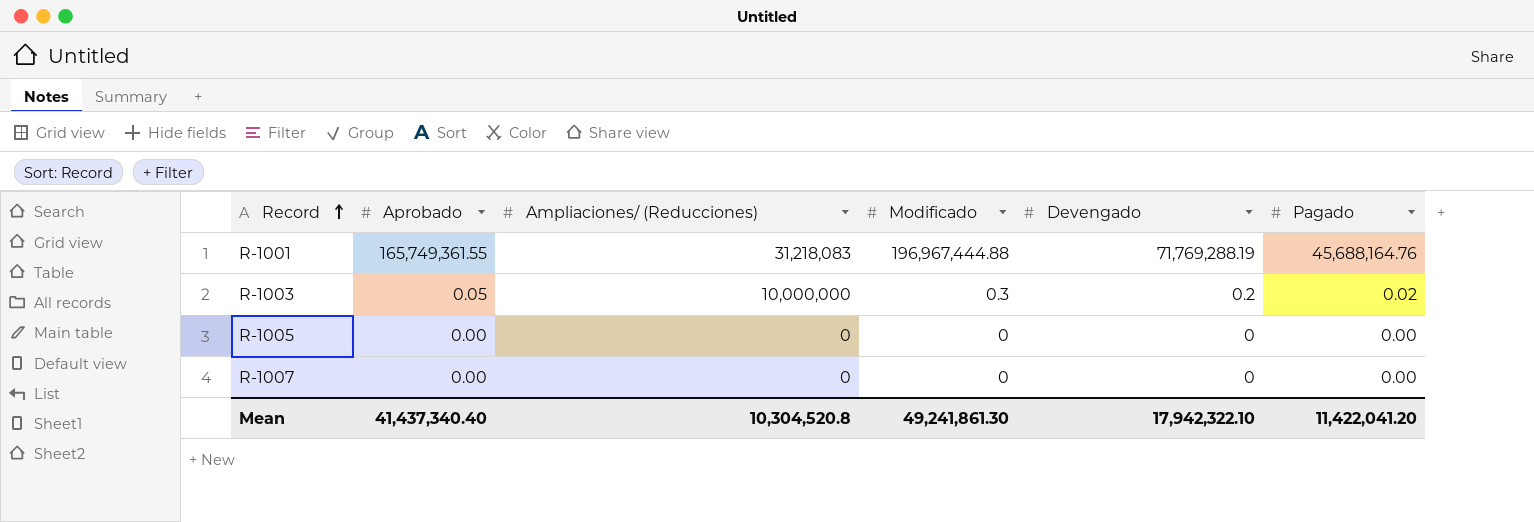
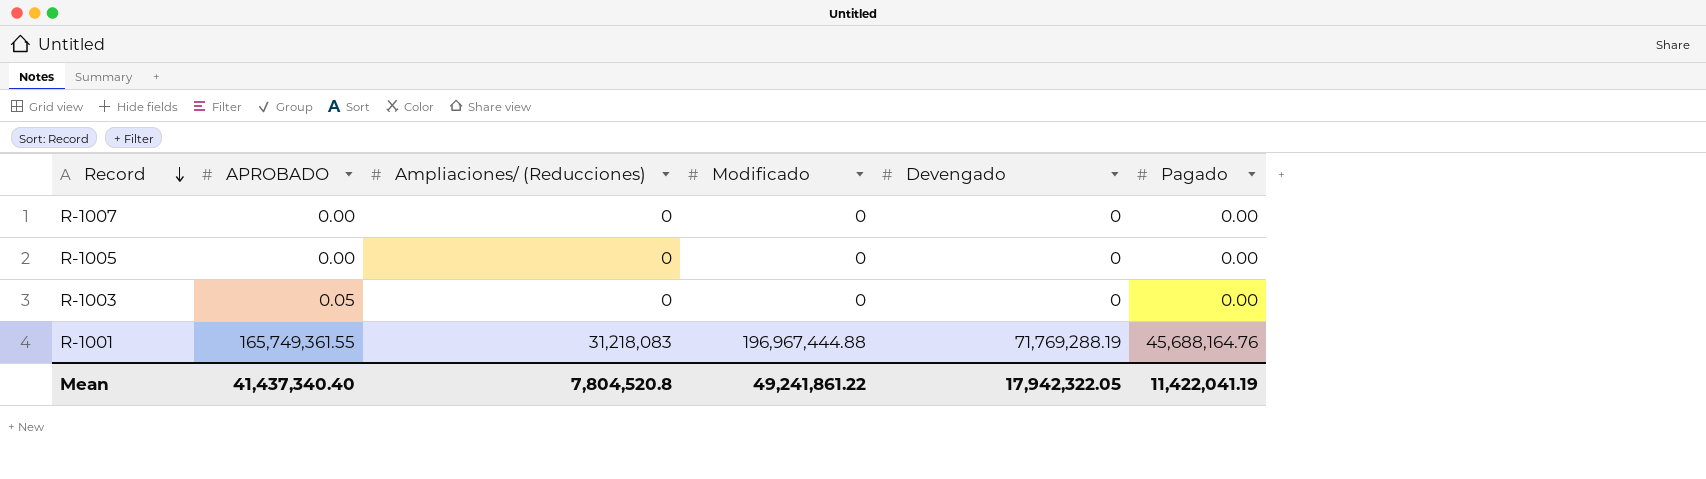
row order: Record ascending -> Record descending
column name: Aprobado -> APROBADO
R-1003 | Ampliaciones/ (Reducciones): 10,000,000 -> 0
R-1003 | Modificado: 0.3 -> 0
R-1003 | Devengado: 0.2 -> 0
R-1003 | Pagado: 0.02 -> 0.00
Mean | Ampliaciones/ (Reducciones): 10,304,520.8 -> 7,804,520.8
Mean | Modificado: 49,241,861.30 -> 49,241,861.22
Mean | Devengado: 17,942,322.10 -> 17,942,322.05
Mean | Pagado: 11,422,041.20 -> 11,422,041.19

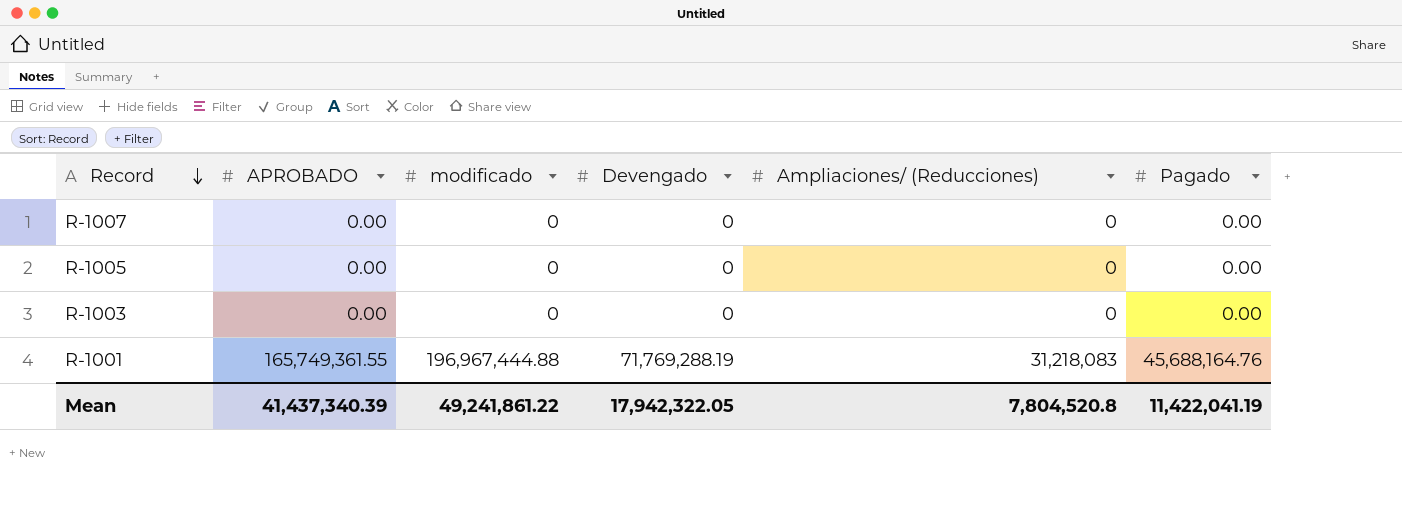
column name: Modificado -> modificado
column Ampliaciones/ (Reducciones) | position: 3 -> 5
R-1003 | APROBADO: 0.05 -> 0.00
Mean | APROBADO: 41,437,340.40 -> 41,437,340.39

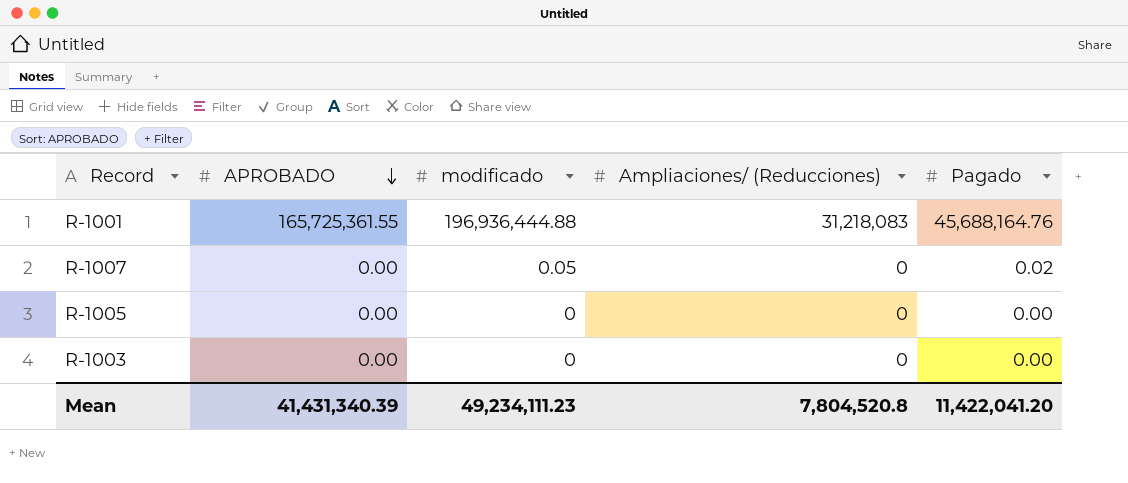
row order: Record descending -> APROBADO descending
column Devengado | position: 4 -> none
R-1001 | APROBADO: 165,749,361.55 -> 165,725,361.55
R-1001 | modificado: 196,967,444.88 -> 196,936,444.88
R-1007 | modificado: 0 -> 0.05
R-1007 | Pagado: 0.00 -> 0.02
Mean | APROBADO: 41,437,340.39 -> 41,431,340.39
Mean | modificado: 49,241,861.22 -> 49,234,111.23
Mean | Pagado: 11,422,041.19 -> 11,422,041.20

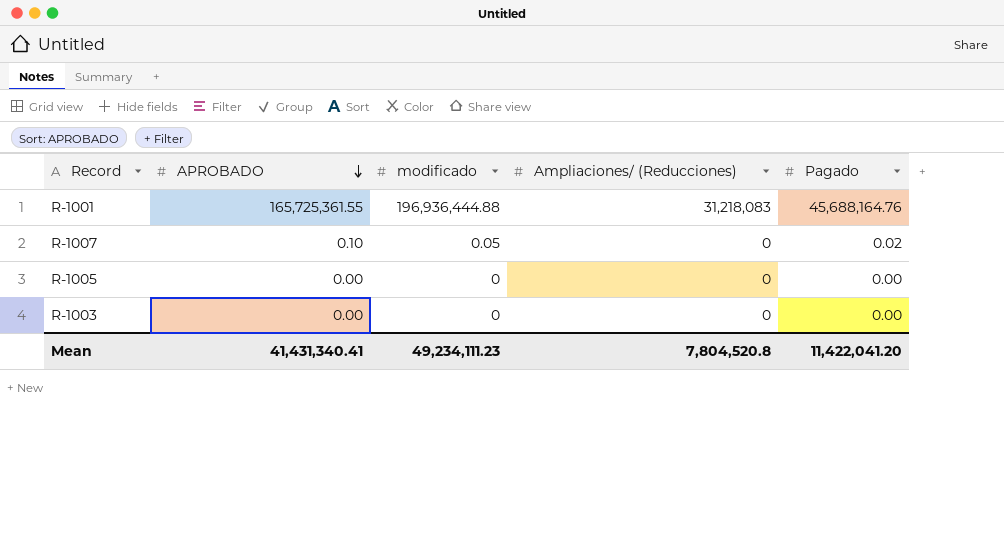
R-1007 | APROBADO: 0.00 -> 0.10
Mean | APROBADO: 41,431,340.39 -> 41,431,340.41

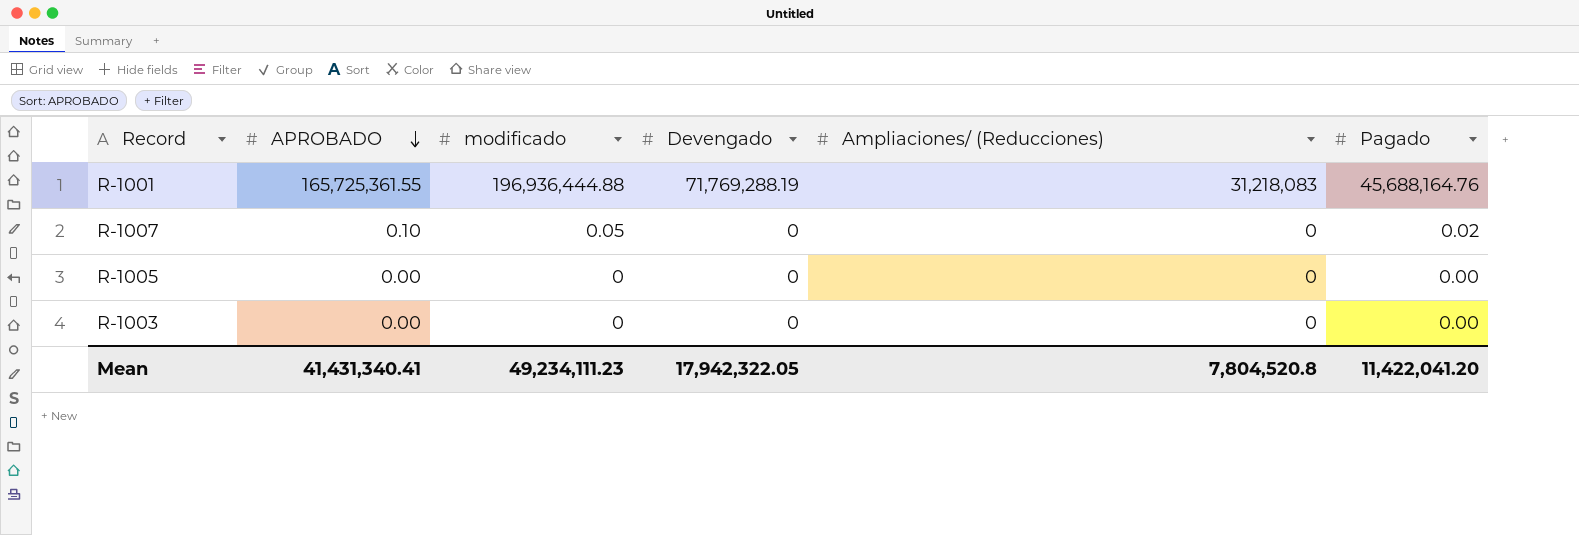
column Devengado | position: none -> 4

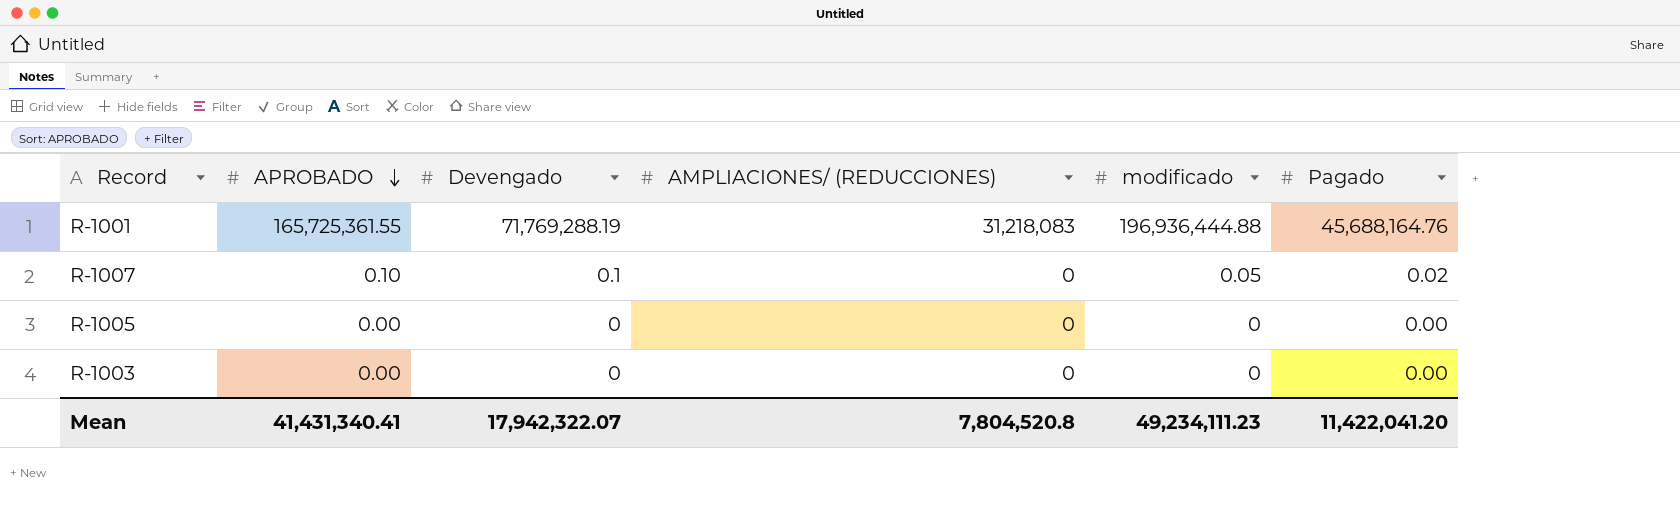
column name: Ampliaciones/ (Reducciones) -> AMPLIACIONES/ (REDUCCIONES)
column modificado | position: 3 -> 5
R-1007 | Devengado: 0 -> 0.1
Mean | Devengado: 17,942,322.05 -> 17,942,322.07

